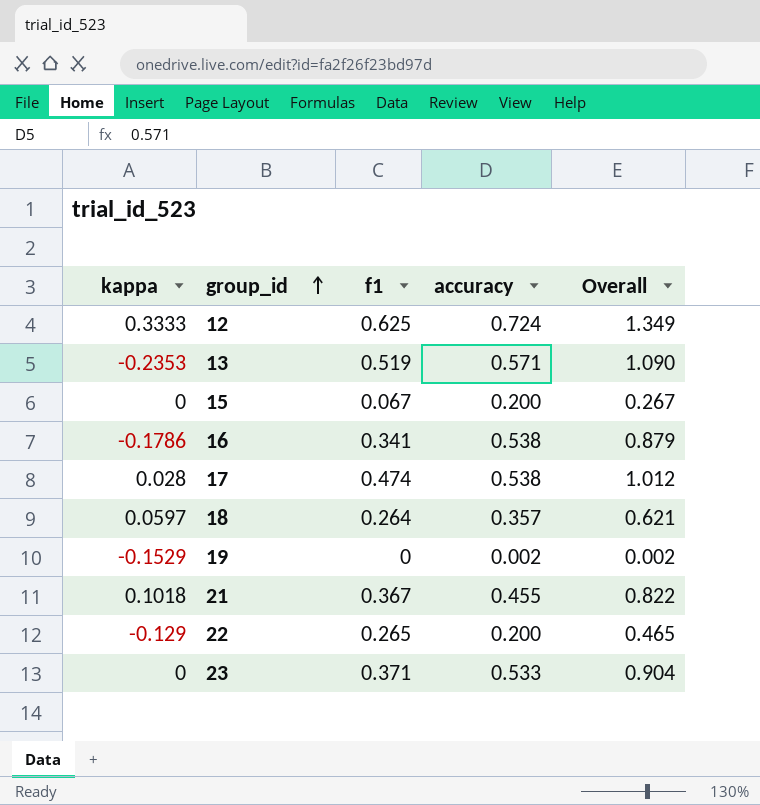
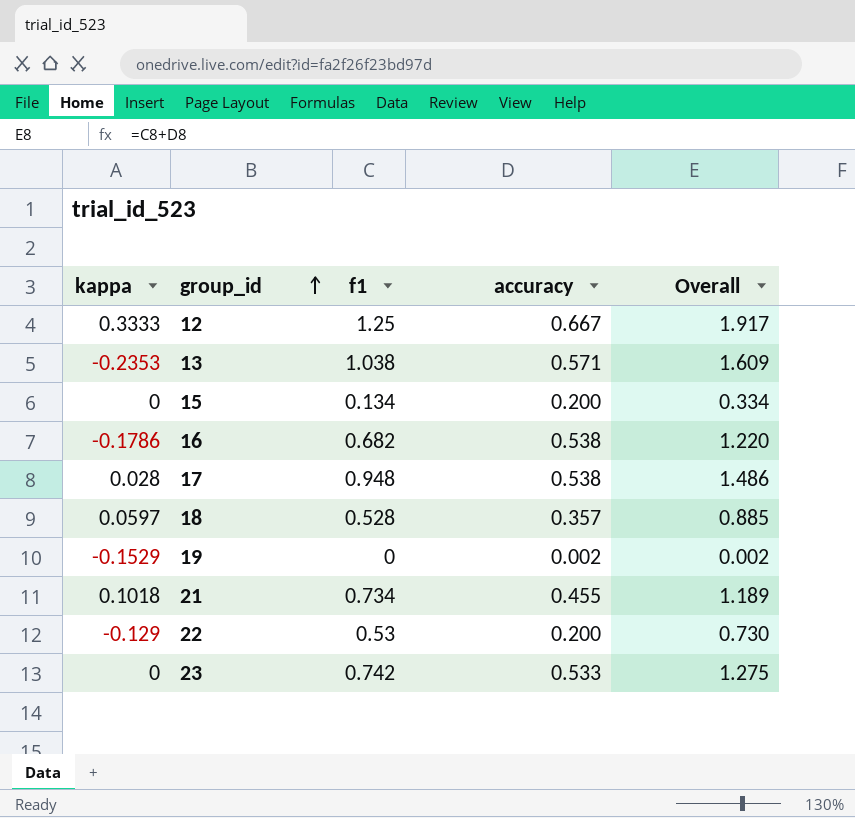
12 | f1: 0.625 -> 1.25
12 | accuracy: 0.724 -> 0.667
12 | Overall: 1.349 -> 1.917
13 | f1: 0.519 -> 1.038
13 | Overall: 1.090 -> 1.609
15 | f1: 0.067 -> 0.134
15 | Overall: 0.267 -> 0.334
16 | f1: 0.341 -> 0.682
16 | Overall: 0.879 -> 1.220
17 | f1: 0.474 -> 0.948
17 | Overall: 1.012 -> 1.486
18 | f1: 0.264 -> 0.528
18 | Overall: 0.621 -> 0.885
21 | f1: 0.367 -> 0.734
21 | Overall: 0.822 -> 1.189
22 | f1: 0.265 -> 0.53
22 | Overall: 0.465 -> 0.730
23 | f1: 0.371 -> 0.742
23 | Overall: 0.904 -> 1.275

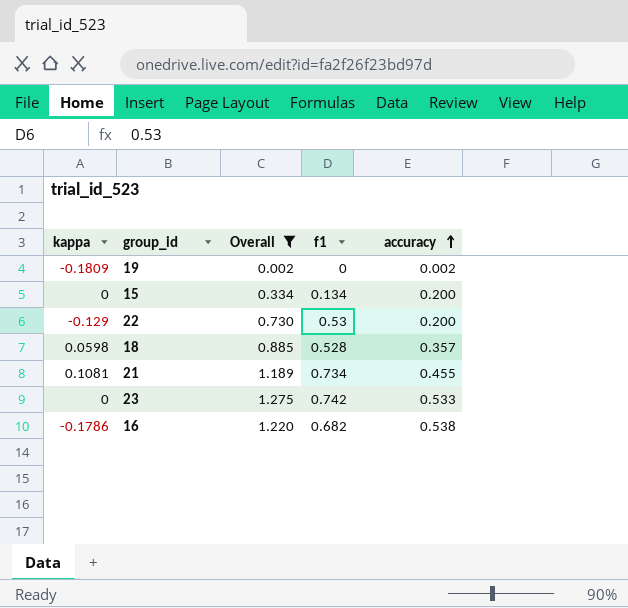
filter: none -> Overall <= 1.275
row order: group_id ascending -> accuracy ascending
column Overall | position: 5 -> 3
19 | kappa: -0.1529 -> -0.1809
18 | kappa: 0.0597 -> 0.0598
21 | kappa: 0.1018 -> 0.1081

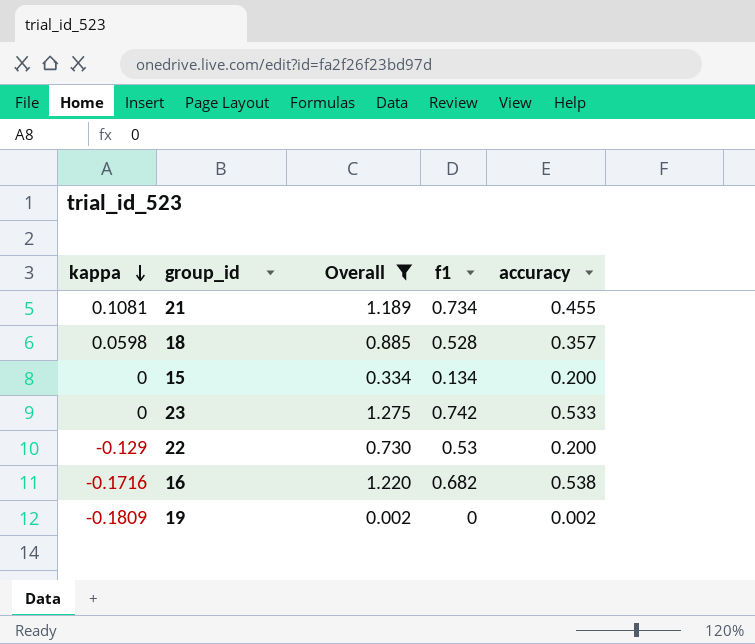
row order: accuracy ascending -> kappa descending
16 | kappa: -0.1786 -> -0.1716

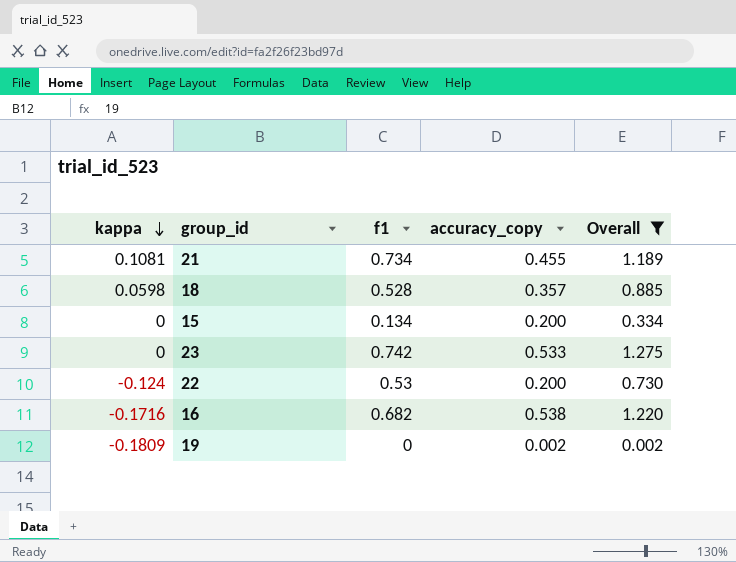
column name: accuracy -> accuracy_copy
column Overall | position: 3 -> 5
22 | kappa: -0.129 -> -0.124

